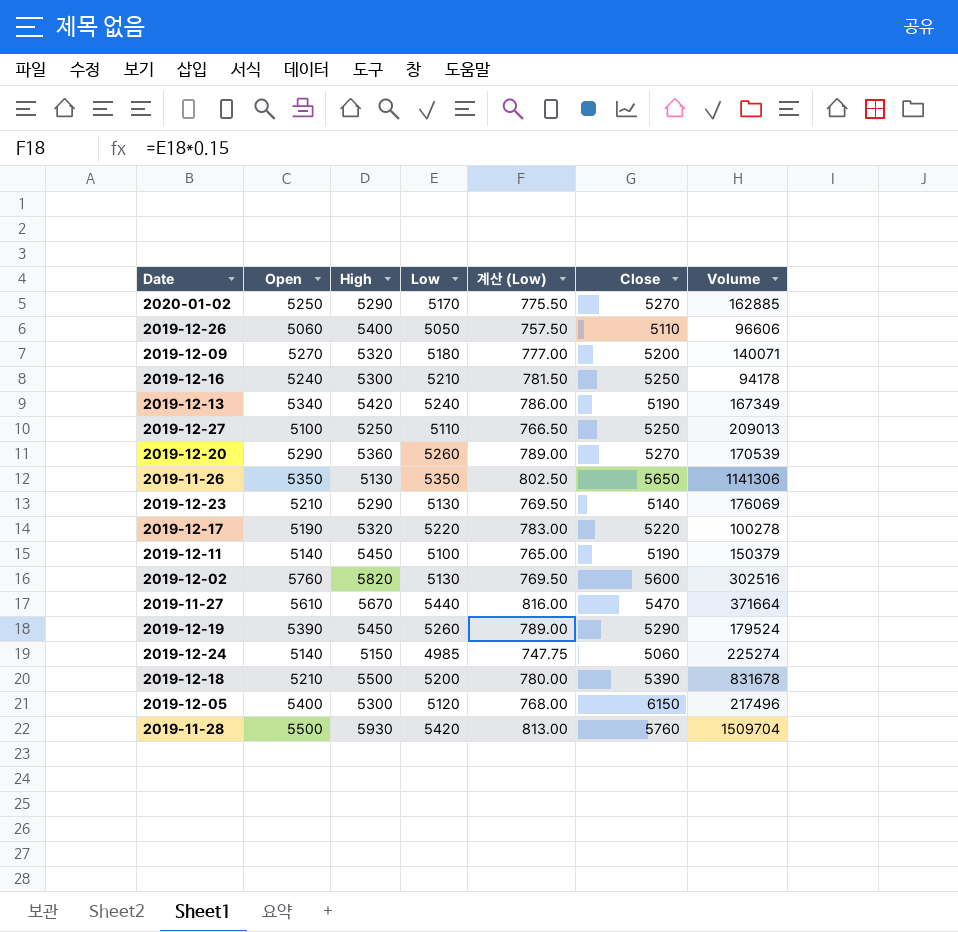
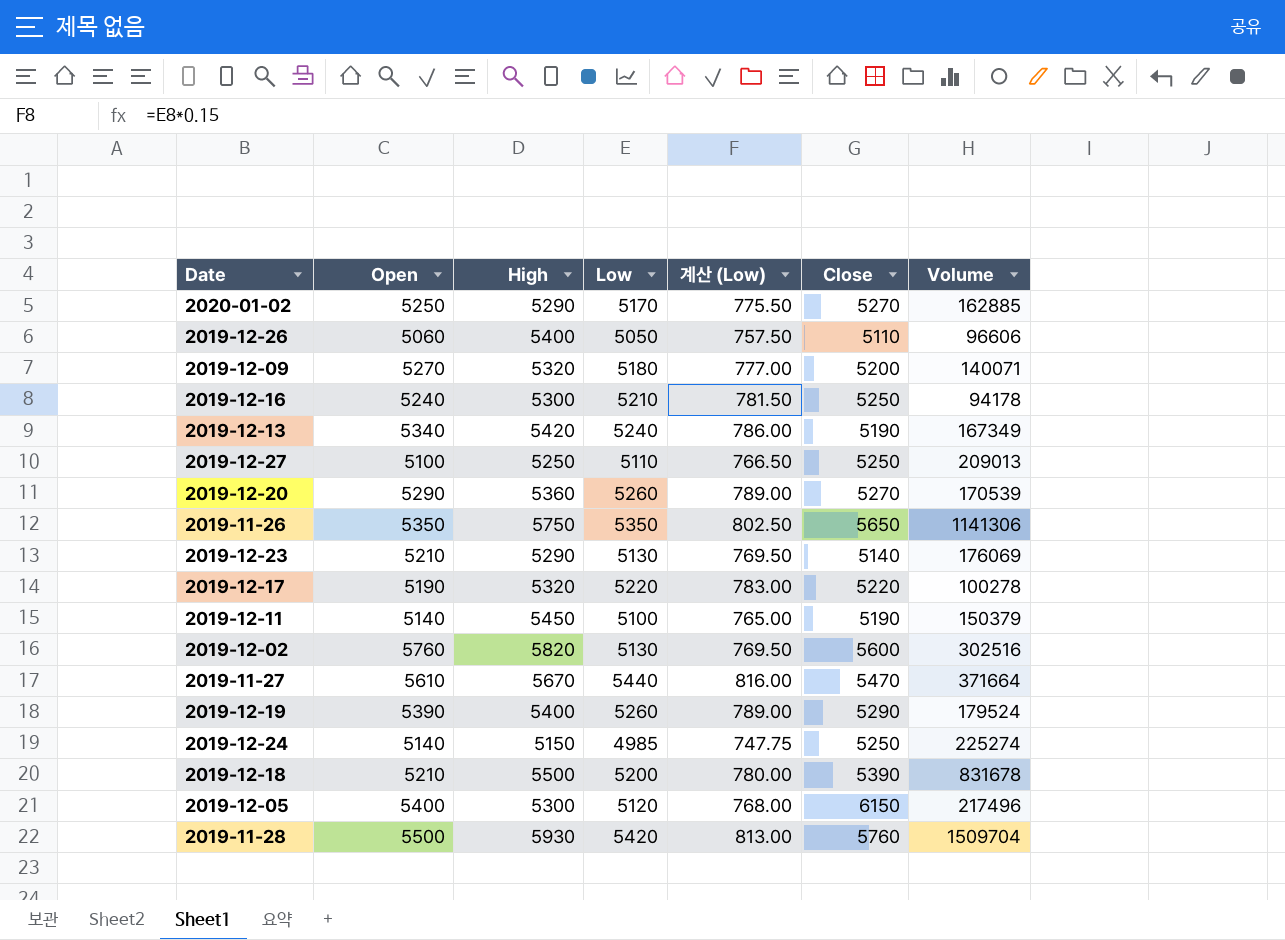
2019-11-26 | High: 5130 -> 5750
2019-12-19 | High: 5450 -> 5400
2019-12-24 | Close: 5060 -> 5250

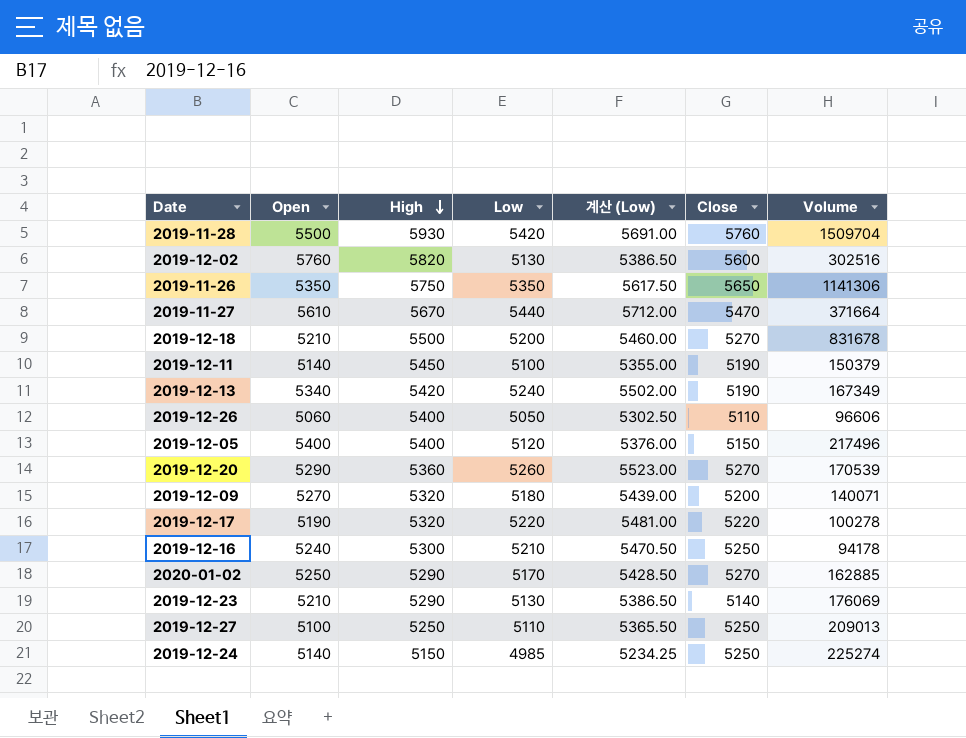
row order: none -> High descending
column 계산 (Low) | formula: [Low] * 0.15 -> [Low] * 1.05
row 2019-12-19: 5390 | 5400 | 5260 | 789.00 | 5290 | 179524 -> none
2019-12-18 | Close: 5390 -> 5270
2019-12-05 | High: 5300 -> 5400
2019-12-05 | Close: 6150 -> 5150

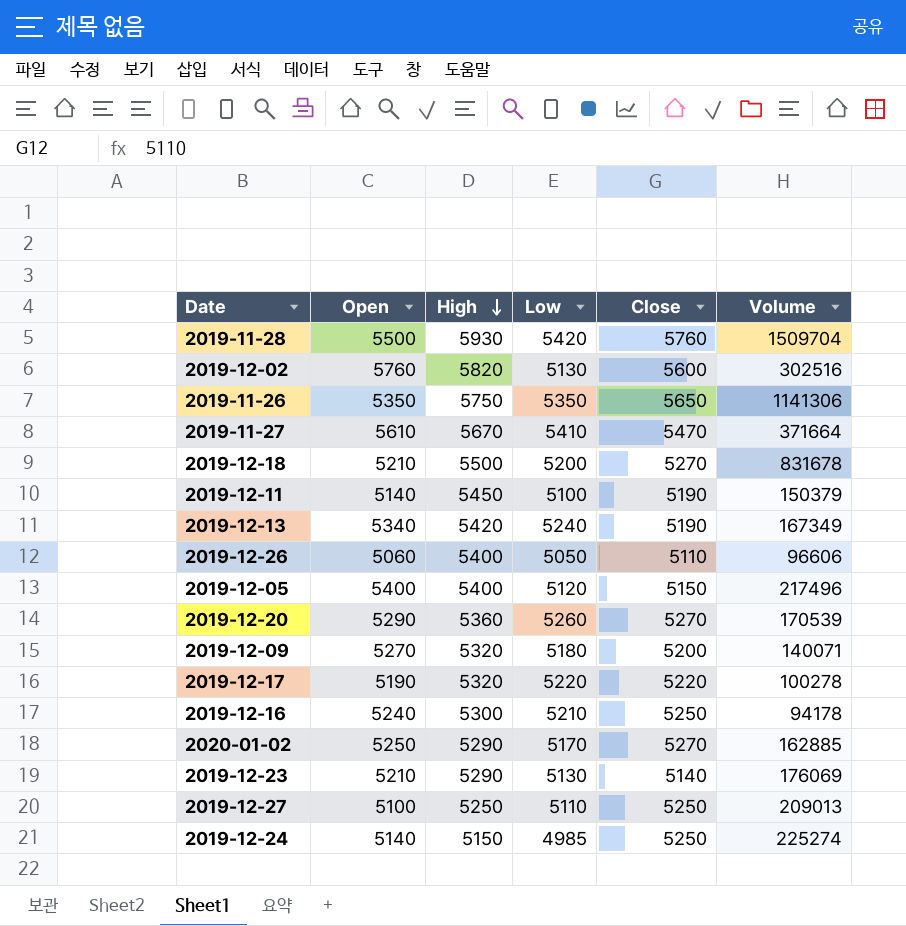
column 계산 (Low) | formula: [Low] * 1.05 -> none
2019-11-27 | Low: 5440 -> 5410

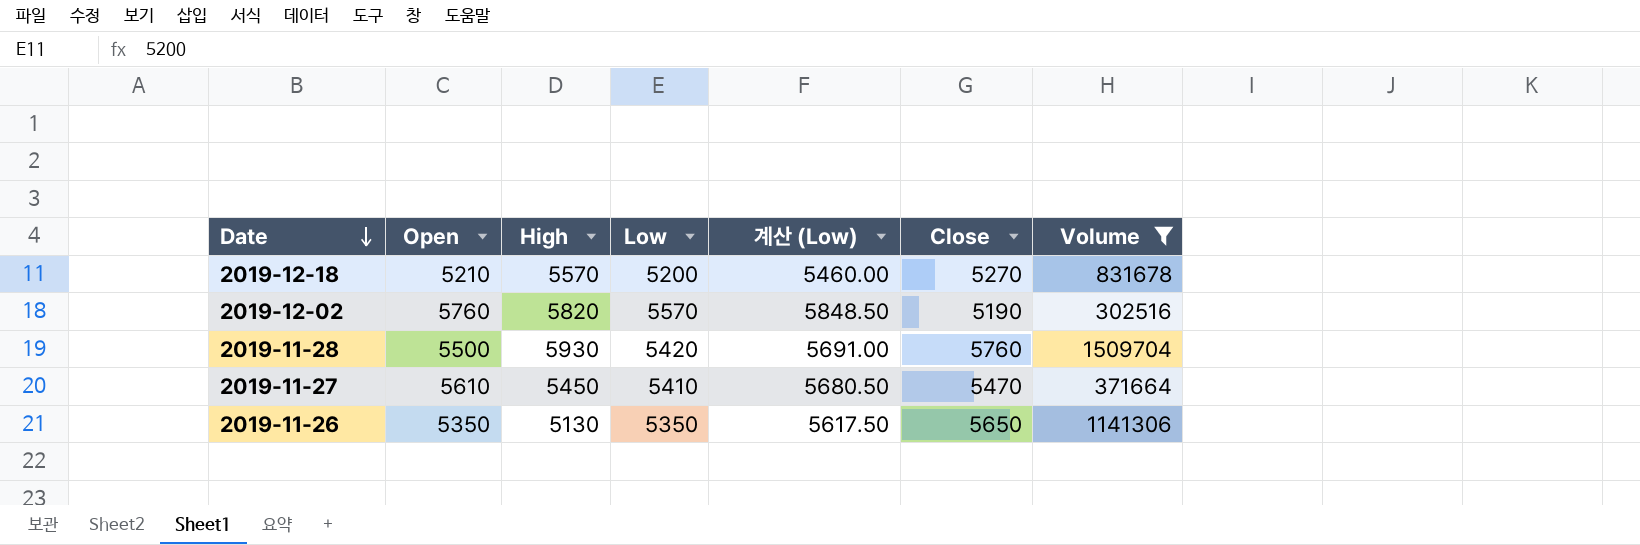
filter: none -> Volume >= 302516
row order: High descending -> Date descending
column 계산 (Low) | formula: none -> [Low] * 1.05
2019-12-18 | High: 5500 -> 5570
2019-12-02 | Low: 5130 -> 5570
2019-12-02 | Close: 5600 -> 5190
2019-11-27 | High: 5670 -> 5450
2019-11-26 | High: 5750 -> 5130

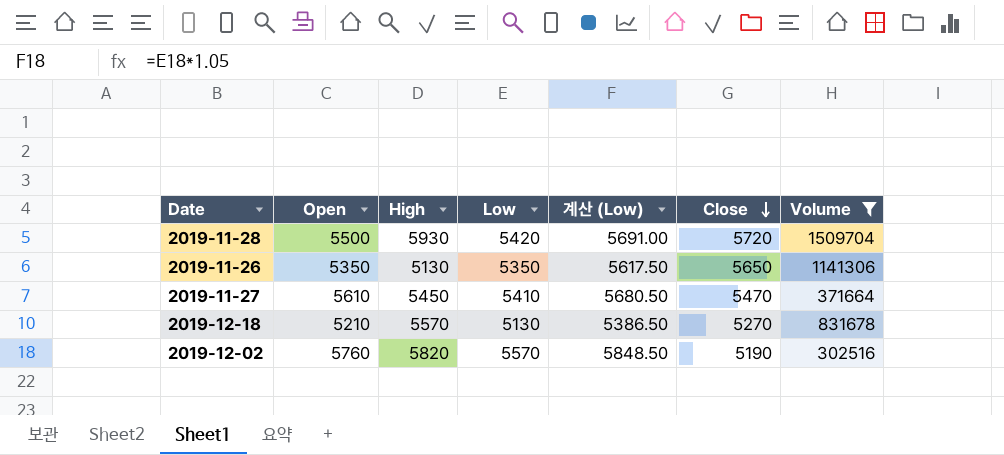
row order: Date descending -> Close descending
2019-11-28 | Close: 5760 -> 5720
2019-12-18 | Low: 5200 -> 5130
2019-12-18 | 계산 (Low): 5460.00 -> 5386.50

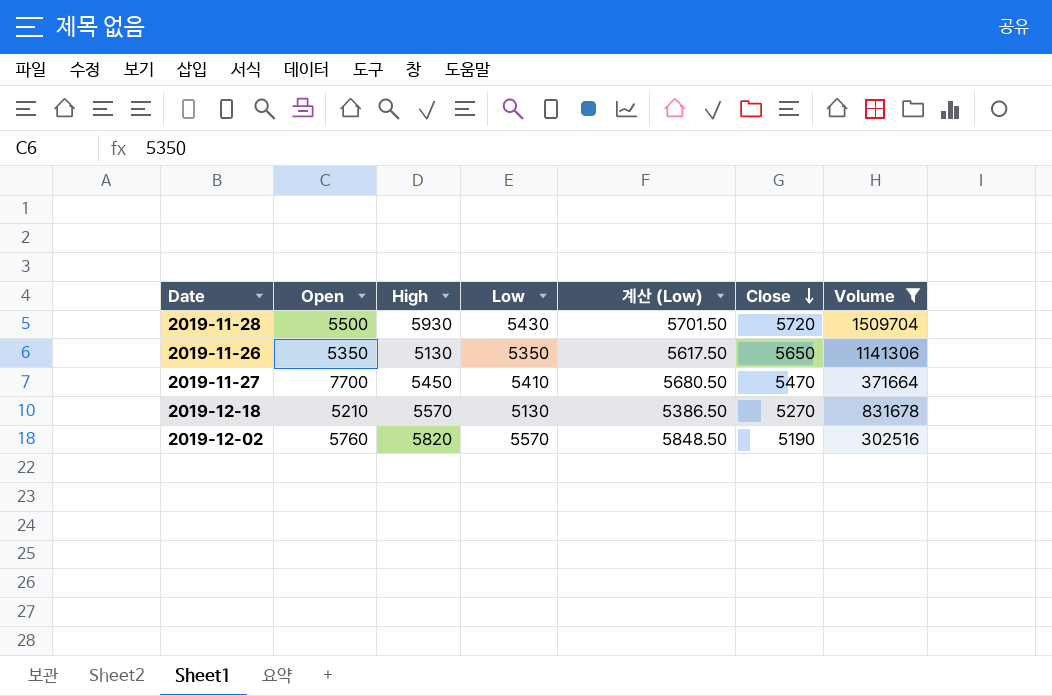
2019-11-28 | Low: 5420 -> 5430
2019-11-28 | 계산 (Low): 5691.00 -> 5701.50
2019-11-27 | Open: 5610 -> 7700

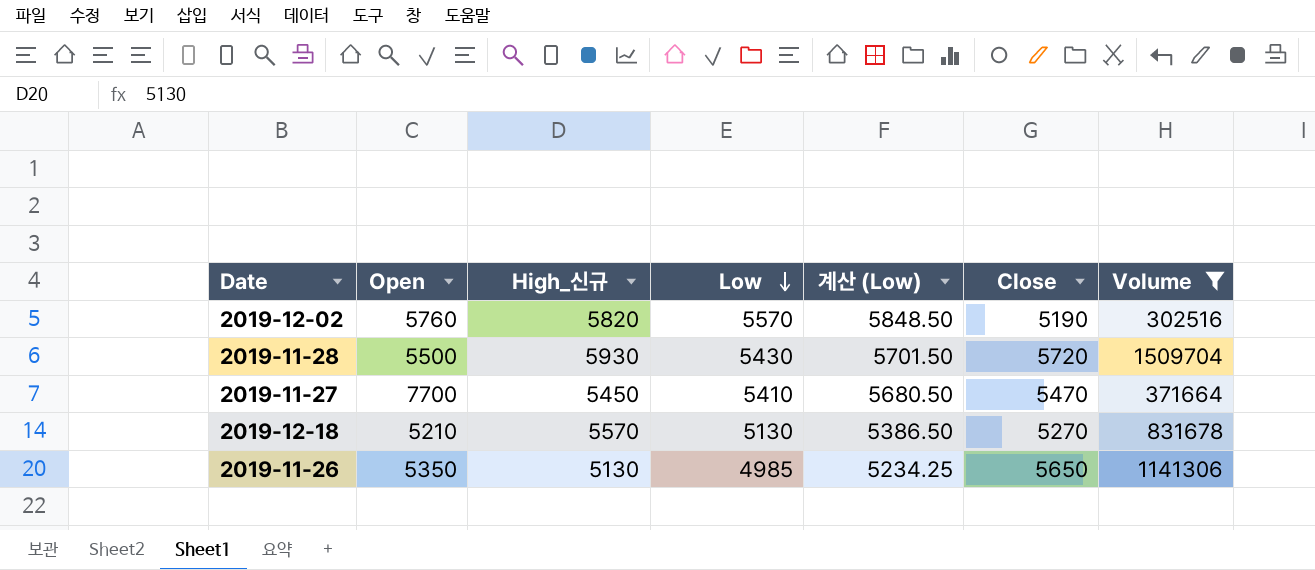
row order: Close descending -> Low descending
column name: High -> High_신규
2019-11-26 | Low: 5350 -> 4985
2019-11-26 | 계산 (Low): 5617.50 -> 5234.25

